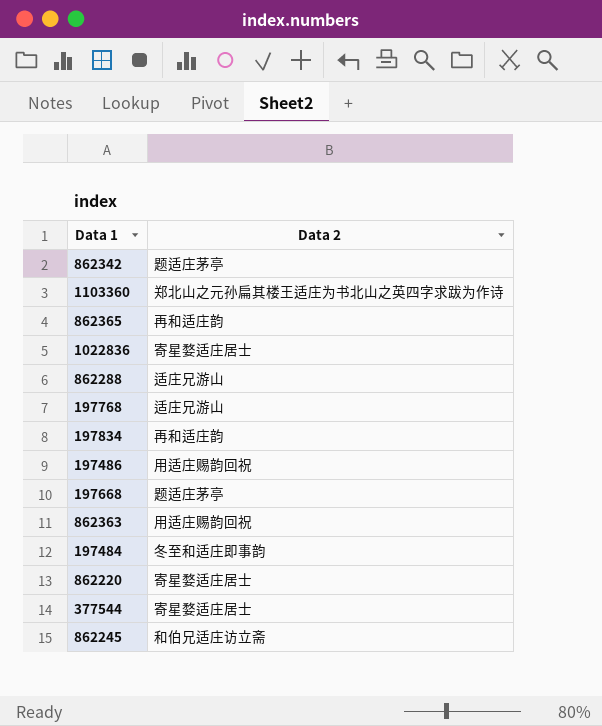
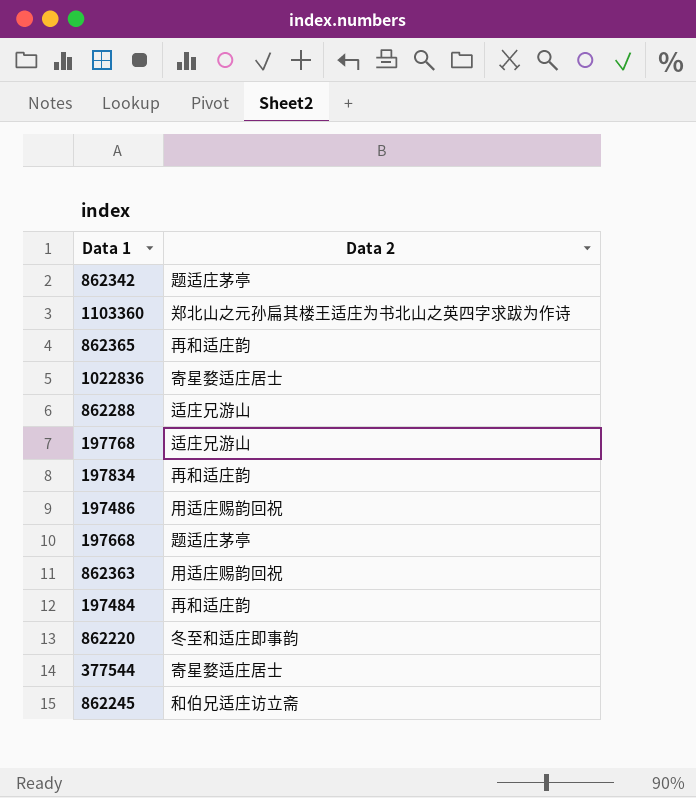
197484 | Data 2: 冬至和适庄即事韵 -> 再和适庄韵
862220 | Data 2: 寄星婺适庄居士 -> 冬至和适庄即事韵

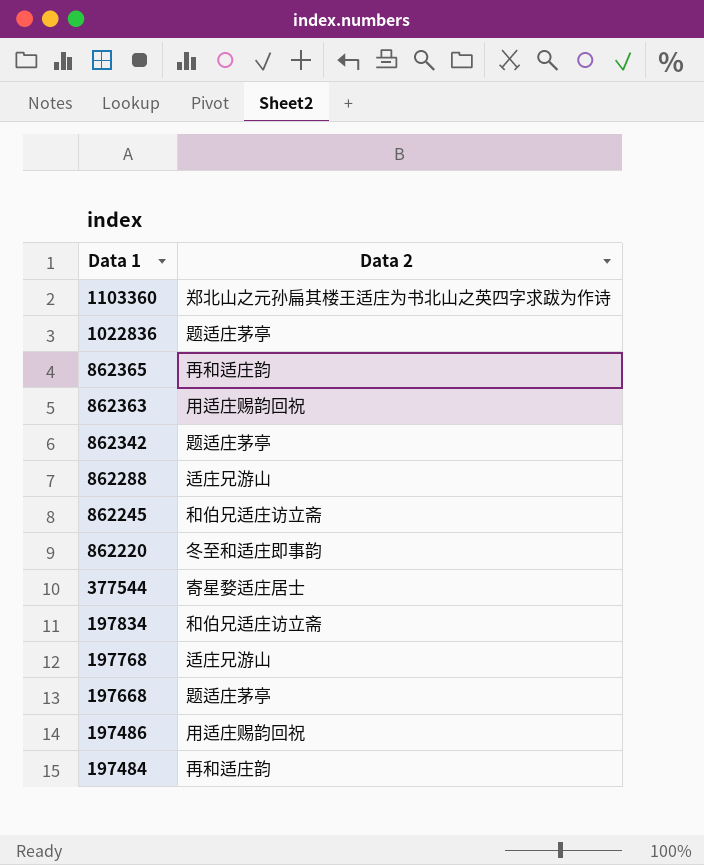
row order: none -> Data 1 descending
1022836 | Data 2: 寄星婺适庄居士 -> 题适庄茅亭
197834 | Data 2: 再和适庄韵 -> 和伯兄适庄访立斋

